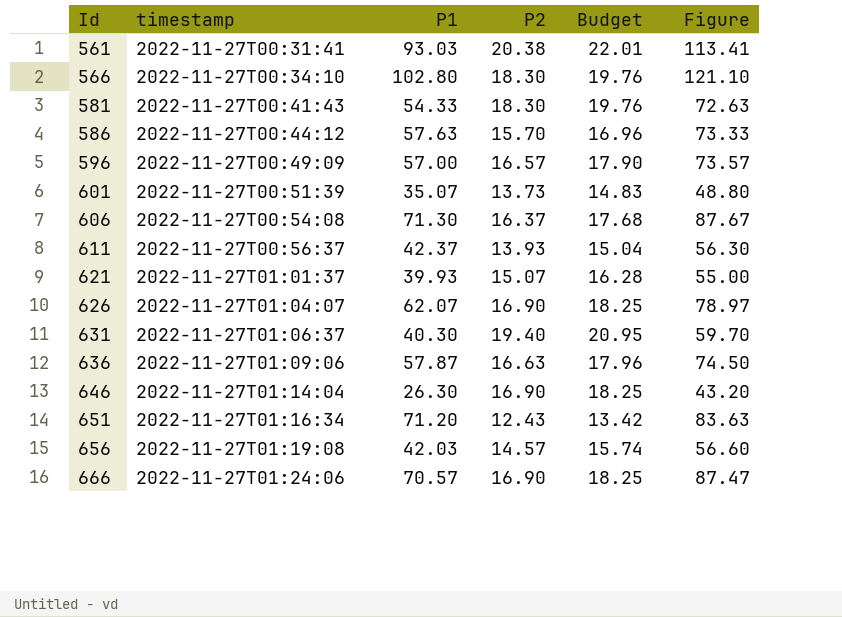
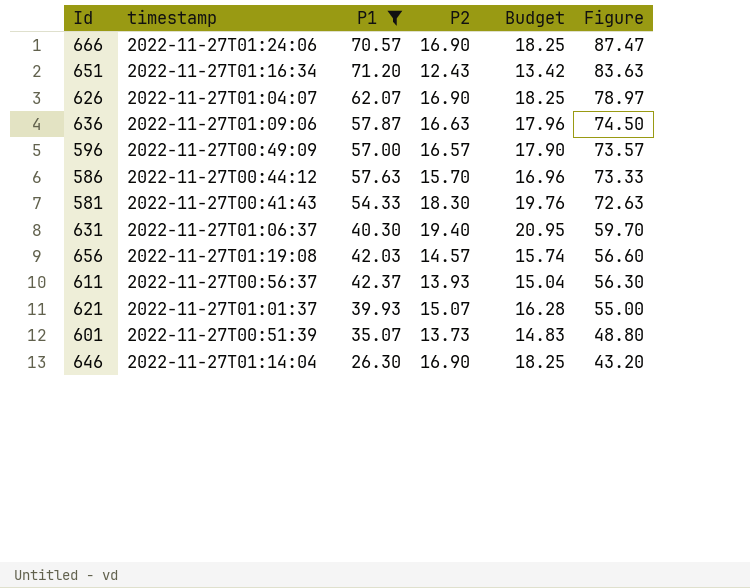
filter: none -> P1 <= 71.20
row order: Id ascending -> Figure descending

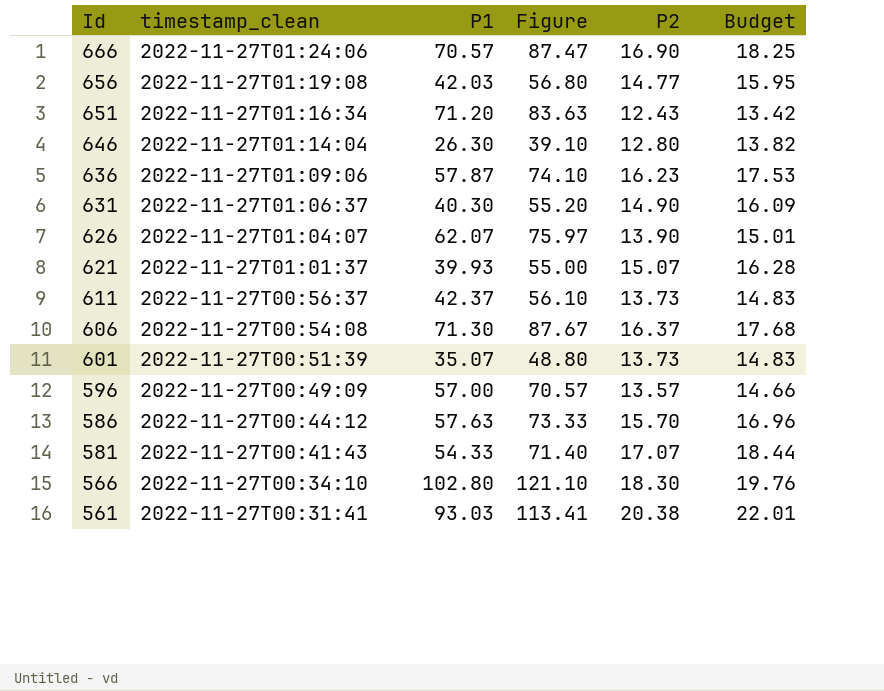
filter: P1 <= 71.20 -> none
row order: Figure descending -> Id descending
column name: timestamp -> timestamp_clean
column Figure | position: 6 -> 4
656 | Figure: 56.60 -> 56.80
656 | P2: 14.57 -> 14.77
656 | Budget: 15.74 -> 15.95
646 | Figure: 43.20 -> 39.10
646 | P2: 16.90 -> 12.80
646 | Budget: 18.25 -> 13.82
636 | Figure: 74.50 -> 74.10
636 | P2: 16.63 -> 16.23
636 | Budget: 17.96 -> 17.53
631 | Figure: 59.70 -> 55.20
631 | P2: 19.40 -> 14.90
631 | Budget: 20.95 -> 16.09
626 | Figure: 78.97 -> 75.97
626 | P2: 16.90 -> 13.90
626 | Budget: 18.25 -> 15.01
611 | Figure: 56.30 -> 56.10
611 | P2: 13.93 -> 13.73
611 | Budget: 15.04 -> 14.83
596 | Figure: 73.57 -> 70.57
596 | P2: 16.57 -> 13.57
596 | Budget: 17.90 -> 14.66
581 | Figure: 72.63 -> 71.40
581 | P2: 18.30 -> 17.07
581 | Budget: 19.76 -> 18.44

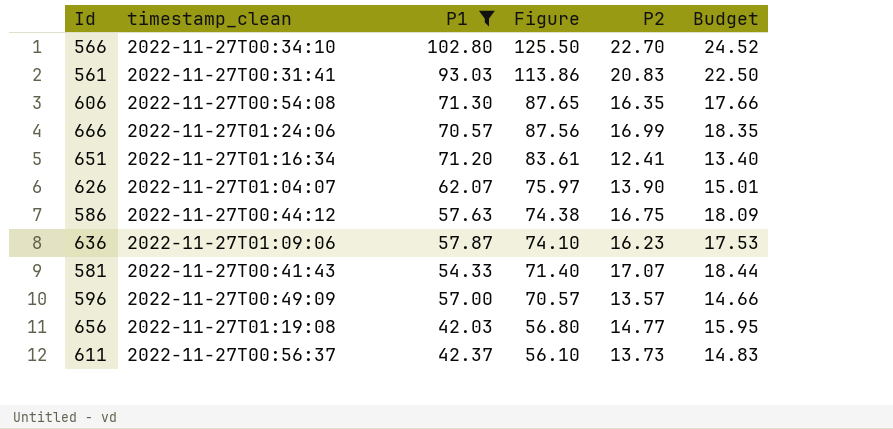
filter: none -> P1 >= 42.03
row order: Id descending -> Figure descending
566 | Figure: 121.10 -> 125.50
566 | P2: 18.30 -> 22.70
566 | Budget: 19.76 -> 24.52
561 | Figure: 113.41 -> 113.86
561 | P2: 20.38 -> 20.83
561 | Budget: 22.01 -> 22.50
606 | Figure: 87.67 -> 87.65
606 | P2: 16.37 -> 16.35
606 | Budget: 17.68 -> 17.66
666 | Figure: 87.47 -> 87.56
666 | P2: 16.90 -> 16.99
666 | Budget: 18.25 -> 18.35
651 | Figure: 83.63 -> 83.61
651 | P2: 12.43 -> 12.41
651 | Budget: 13.42 -> 13.40
586 | Figure: 73.33 -> 74.38
586 | P2: 15.70 -> 16.75
586 | Budget: 16.96 -> 18.09

